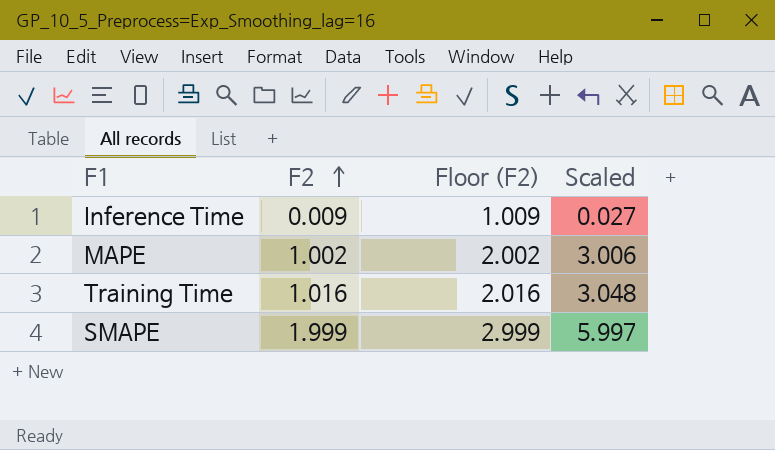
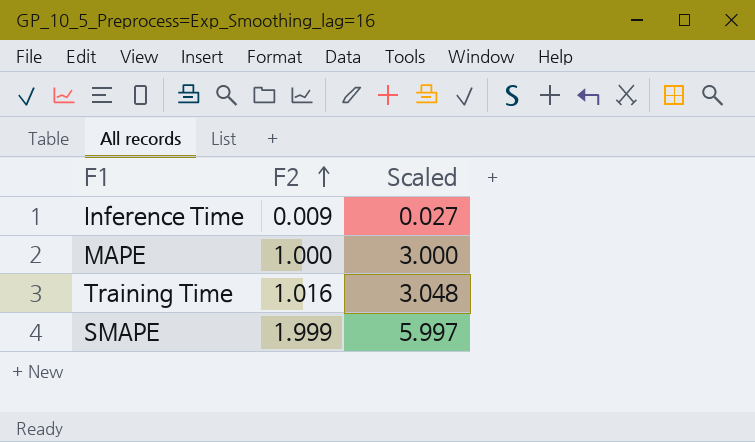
column Floor (F2) | formula: [F2] + 1 -> none
MAPE | F2: 1.002 -> 1.000
MAPE | Scaled: 3.006 -> 3.000

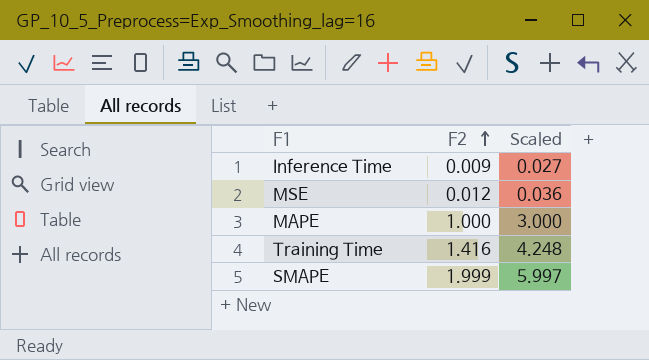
row MSE: none -> 0.012 | 0.036
Training Time | F2: 1.016 -> 1.416
Training Time | Scaled: 3.048 -> 4.248

